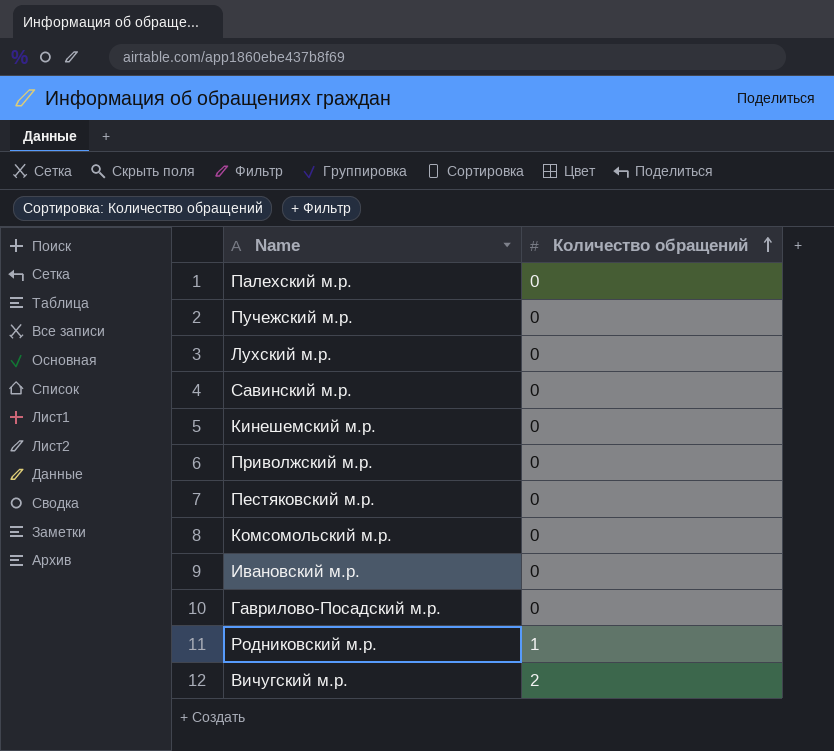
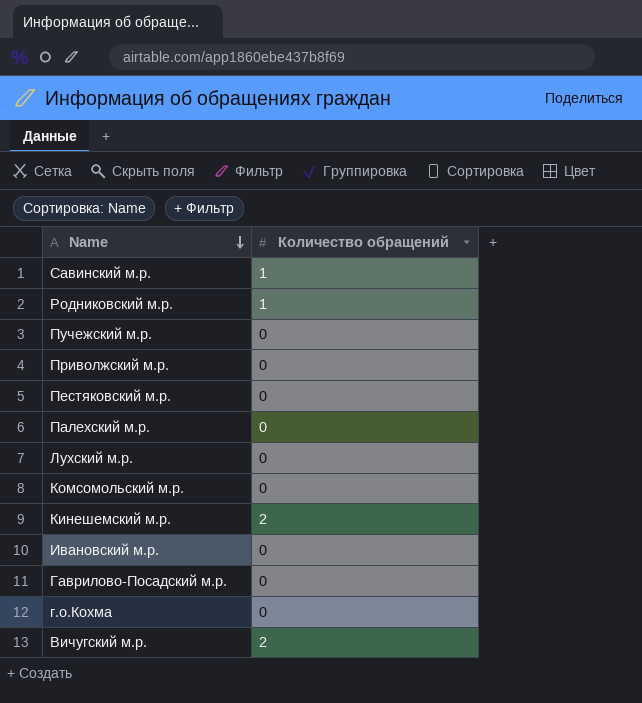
row order: Количество обращений ascending -> Name descending
Савинский м.р. | Количество обращений: 0 -> 1
Кинешемский м.р. | Количество обращений: 0 -> 2
row г.о.Кохма: none -> 0

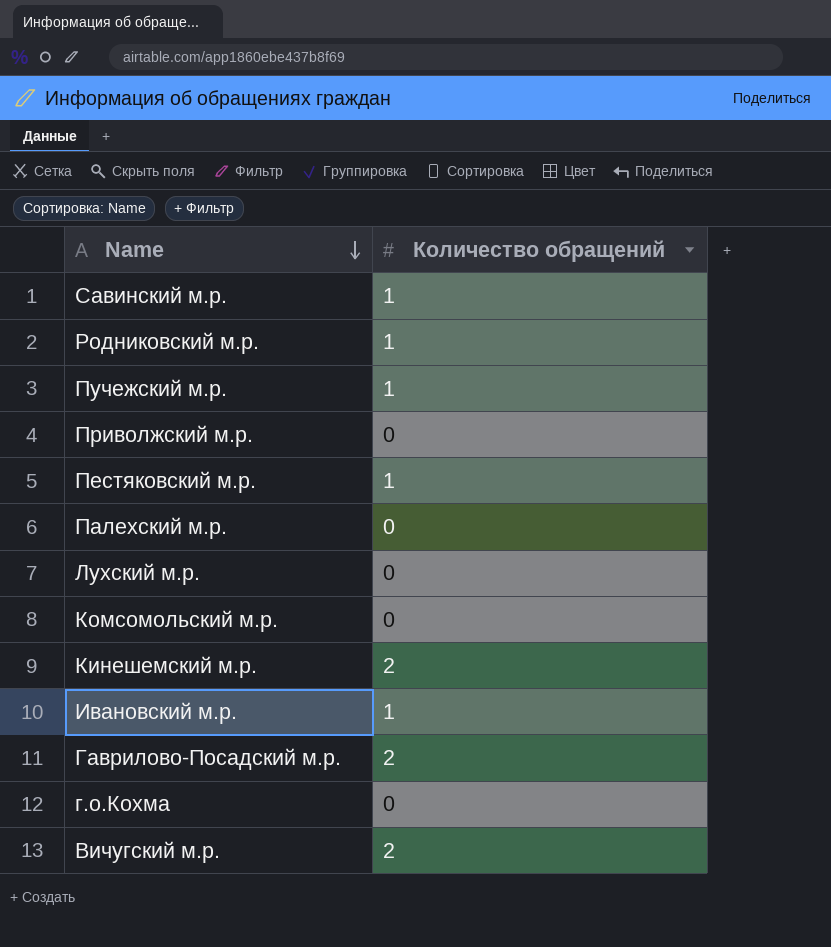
Пучежский м.р. | Количество обращений: 0 -> 1
Пестяковский м.р. | Количество обращений: 0 -> 1
Ивановский м.р. | Количество обращений: 0 -> 1
Гаврилово-Посадский м.р. | Количество обращений: 0 -> 2

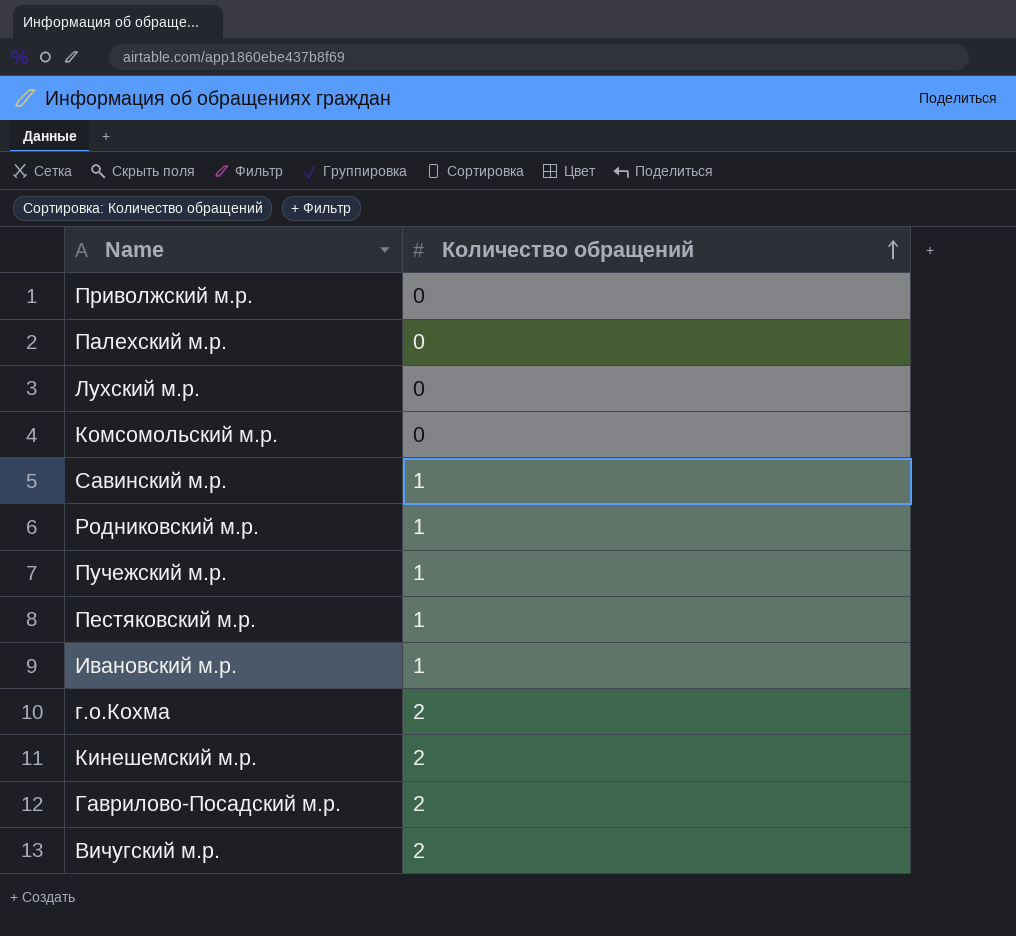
row order: Name descending -> Количество обращений ascending
г.о.Кохма | Количество обращений: 0 -> 2

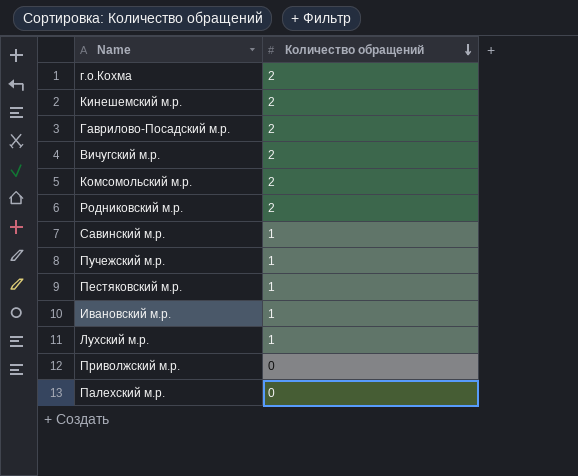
row order: Количество обращений ascending -> Количество обращений descending
Комсомольский м.р. | Количество обращений: 0 -> 2
Родниковский м.р. | Количество обращений: 1 -> 2
Лухский м.р. | Количество обращений: 0 -> 1

